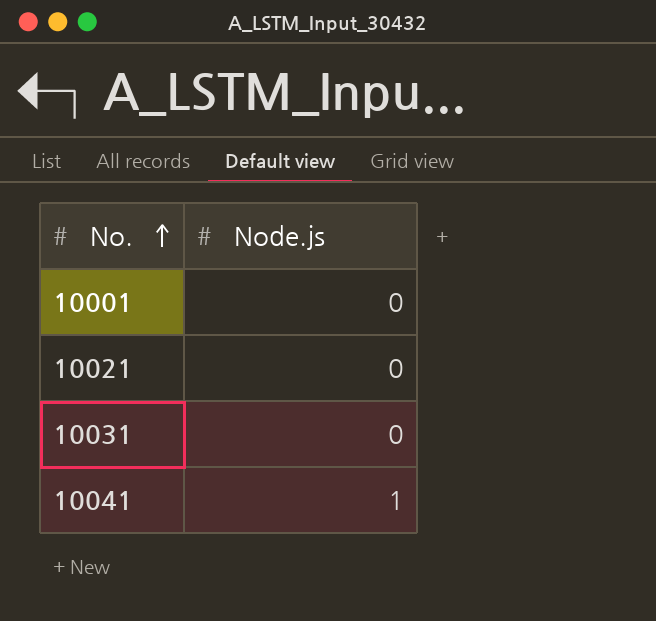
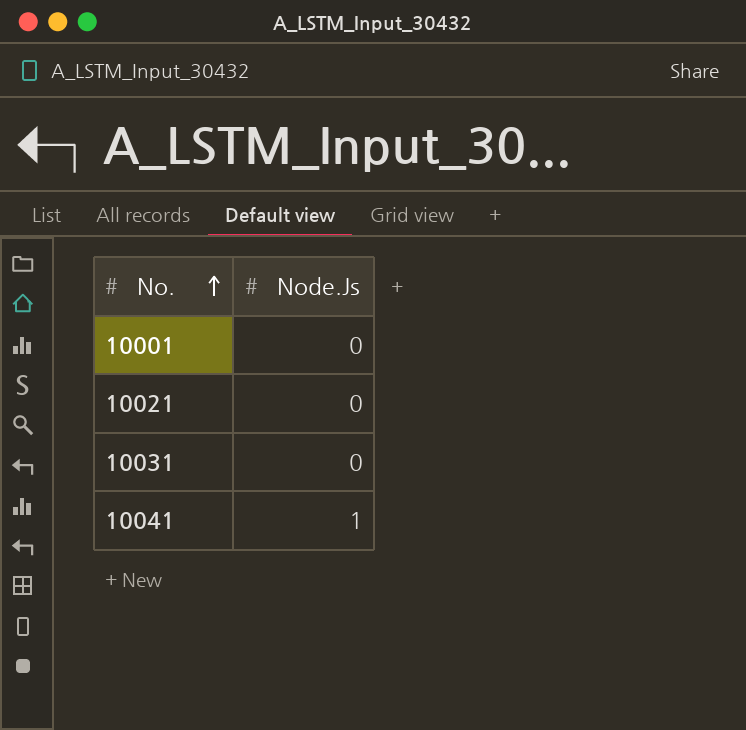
column name: Node.js -> Node.Js

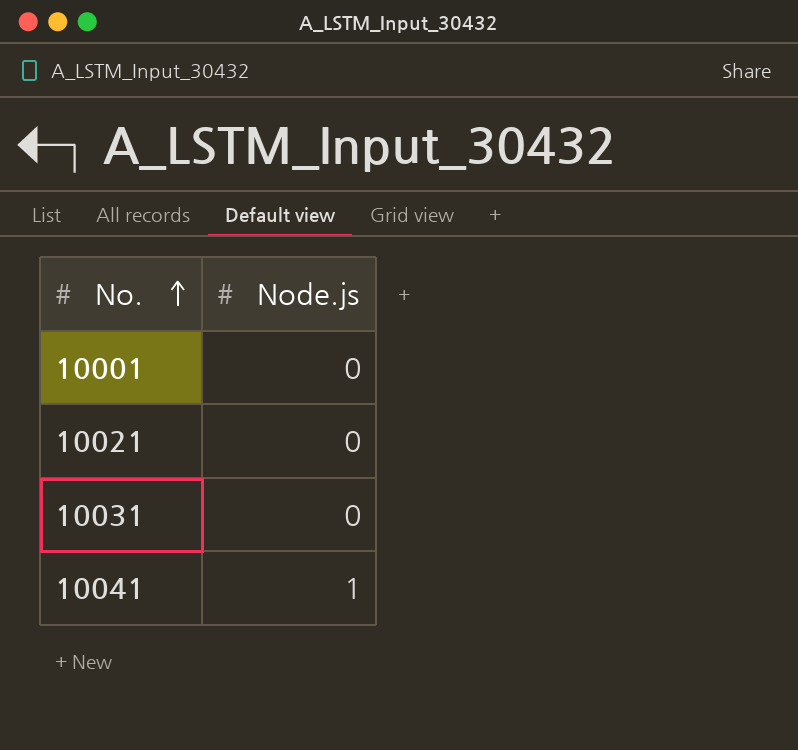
column name: Node.Js -> Node.js

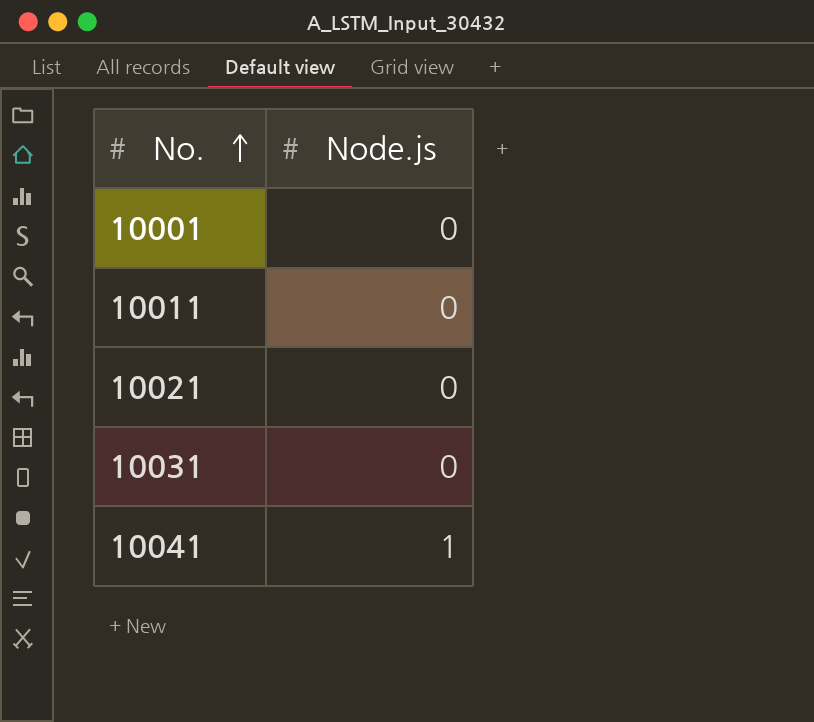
row 10011: none -> 0

